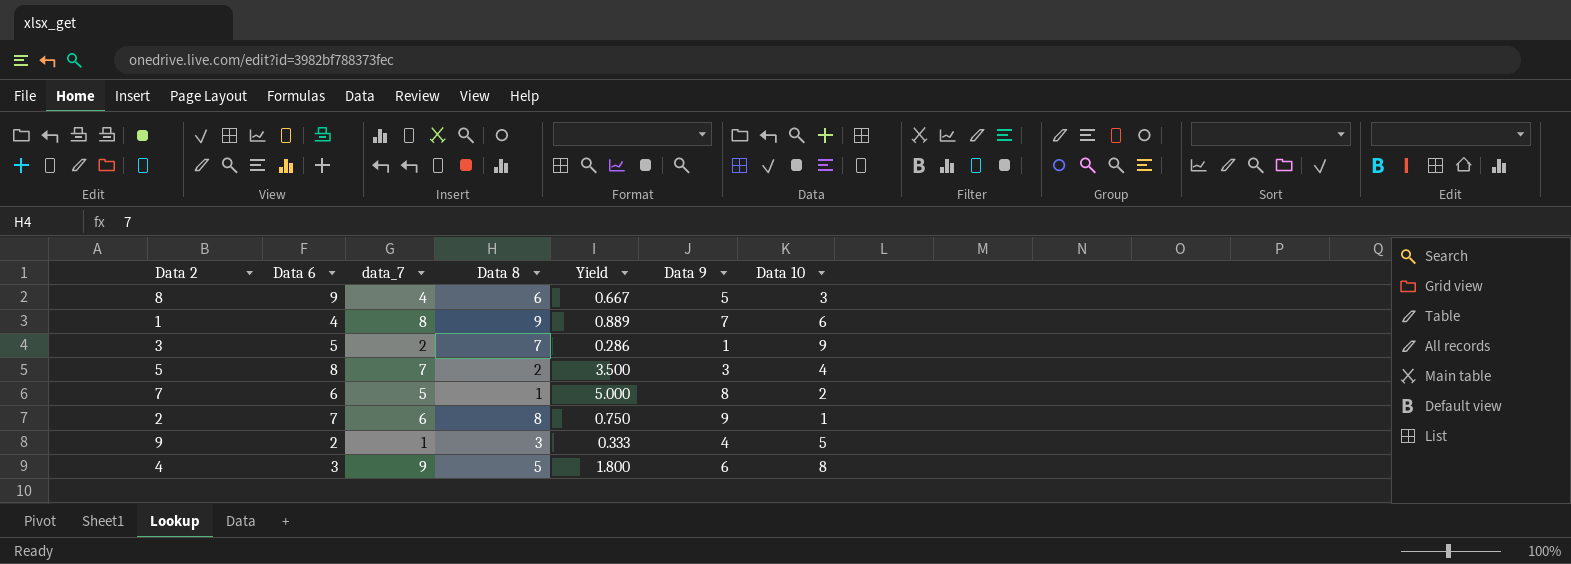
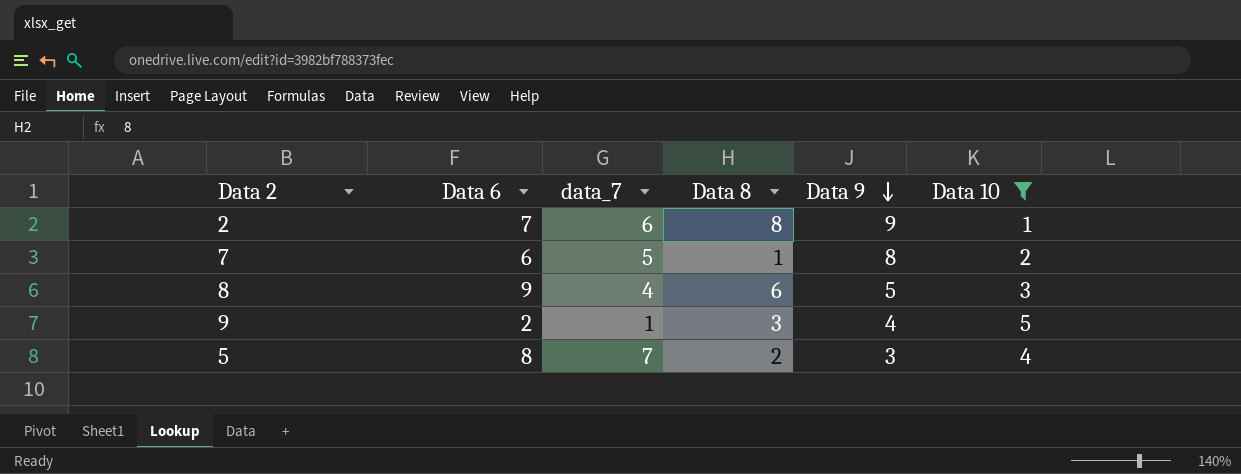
filter: none -> Data 10 <= 5
row order: none -> Data 9 descending
column Yield | formula: [data_7] / [Data 8] -> none

